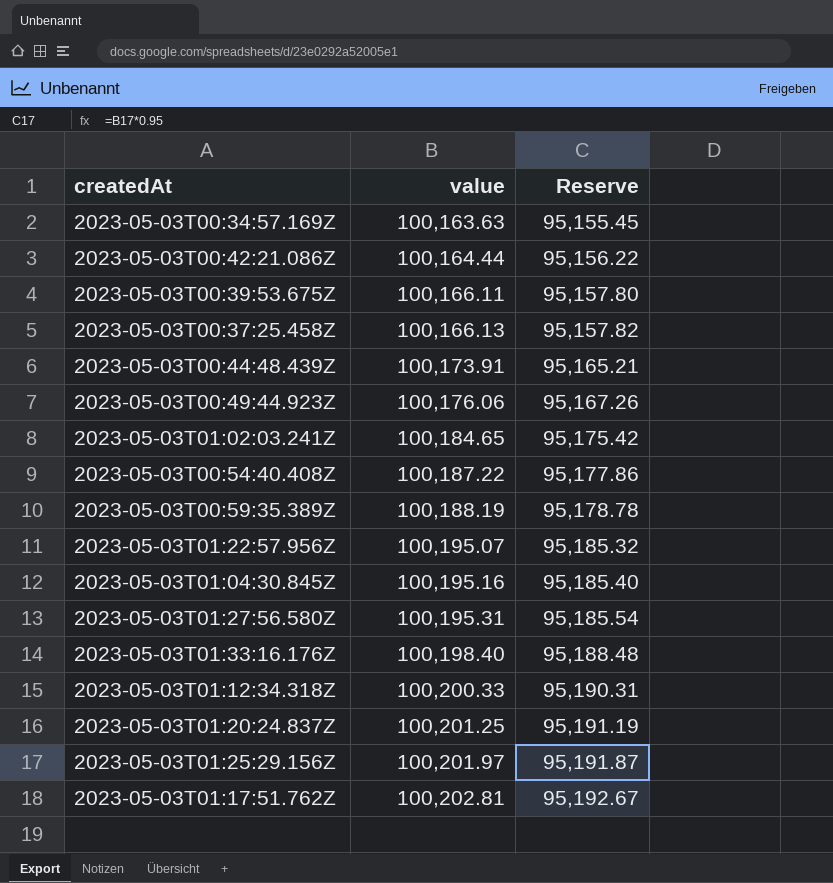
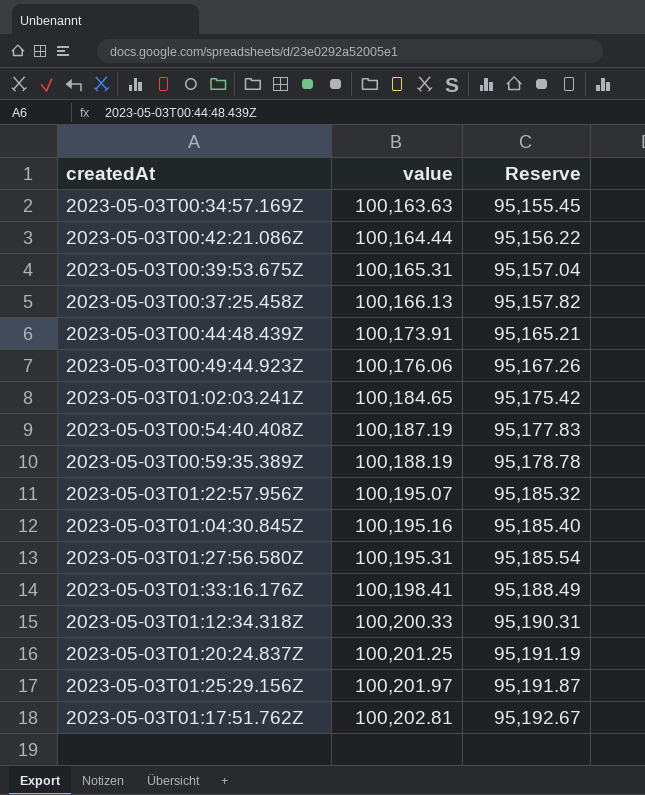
2023-05-03T00:39:53.675Z | value: 100,166.11 -> 100,165.31
2023-05-03T00:39:53.675Z | Reserve: 95,157.80 -> 95,157.04
2023-05-03T00:54:40.408Z | value: 100,187.22 -> 100,187.19
2023-05-03T00:54:40.408Z | Reserve: 95,177.86 -> 95,177.83
2023-05-03T01:33:16.176Z | value: 100,198.40 -> 100,198.41
2023-05-03T01:33:16.176Z | Reserve: 95,188.48 -> 95,188.49

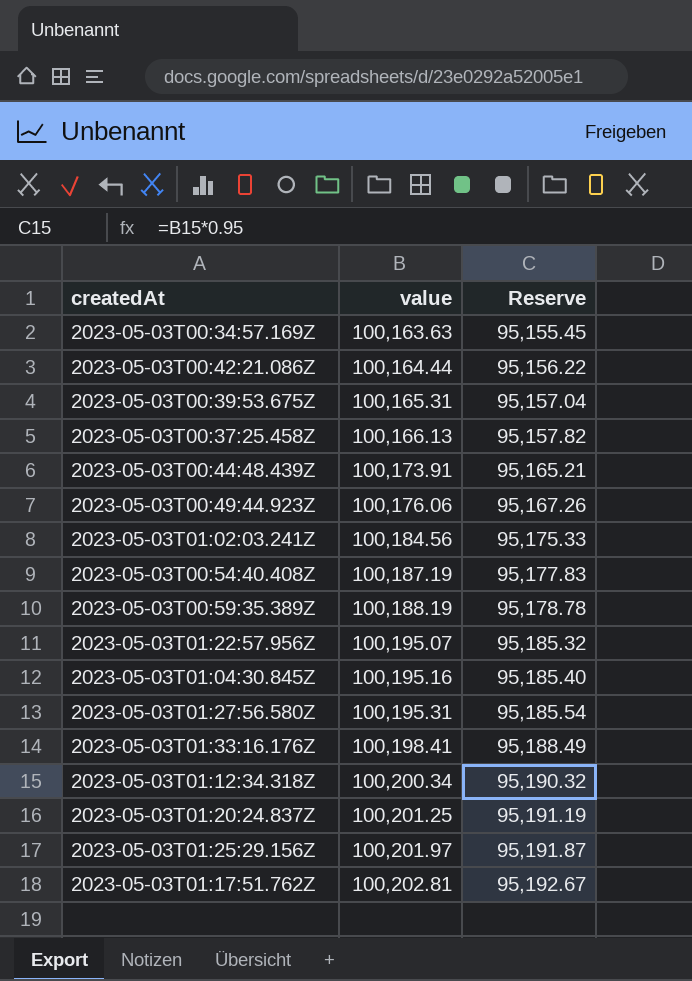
2023-05-03T01:02:03.241Z | value: 100,184.65 -> 100,184.56
2023-05-03T01:02:03.241Z | Reserve: 95,175.42 -> 95,175.33
2023-05-03T01:12:34.318Z | value: 100,200.33 -> 100,200.34
2023-05-03T01:12:34.318Z | Reserve: 95,190.31 -> 95,190.32

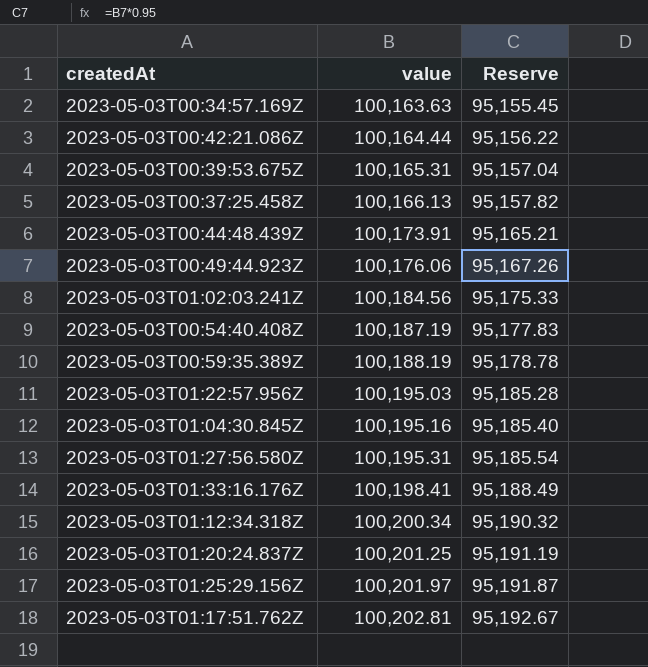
2023-05-03T01:22:57.956Z | value: 100,195.07 -> 100,195.03
2023-05-03T01:22:57.956Z | Reserve: 95,185.32 -> 95,185.28

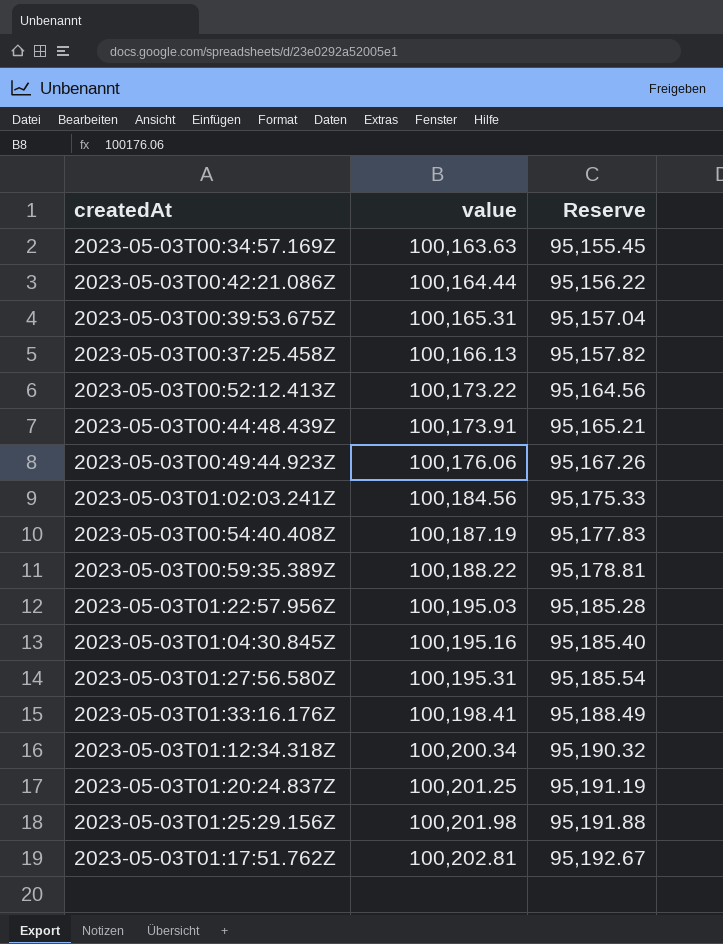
row 2023-05-03T00:52:12.413Z: none -> 100,173.22 | 95,164.56
2023-05-03T00:59:35.389Z | value: 100,188.19 -> 100,188.22
2023-05-03T00:59:35.389Z | Reserve: 95,178.78 -> 95,178.81
2023-05-03T01:25:29.156Z | value: 100,201.97 -> 100,201.98
2023-05-03T01:25:29.156Z | Reserve: 95,191.87 -> 95,191.88

